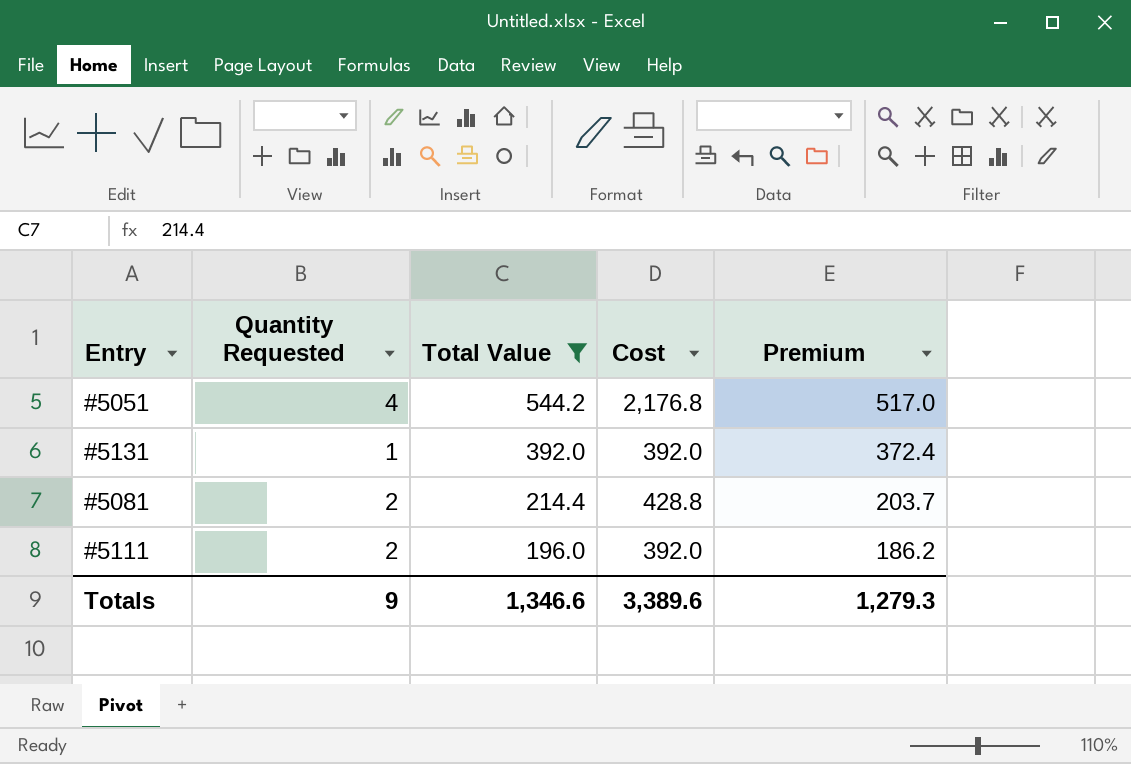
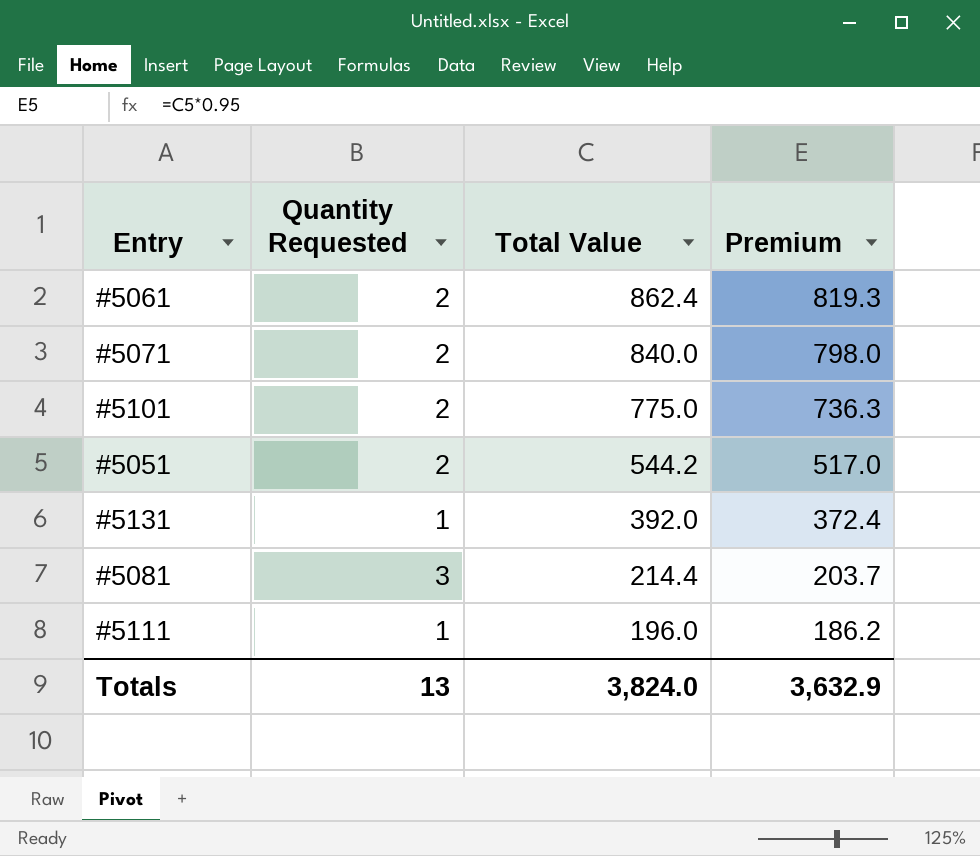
filter: Total Value <= 544.2 -> none
column Cost | formula: [Quantity Requested] * [Total Value] -> none
#5051 | Quantity Requested: 4 -> 2
#5081 | Quantity Requested: 2 -> 3
#5111 | Quantity Requested: 2 -> 1
Totals | Quantity Requested: 9 -> 13
Totals | Total Value: 1,346.6 -> 3,824.0
Totals | Premium: 1,279.3 -> 3,632.9

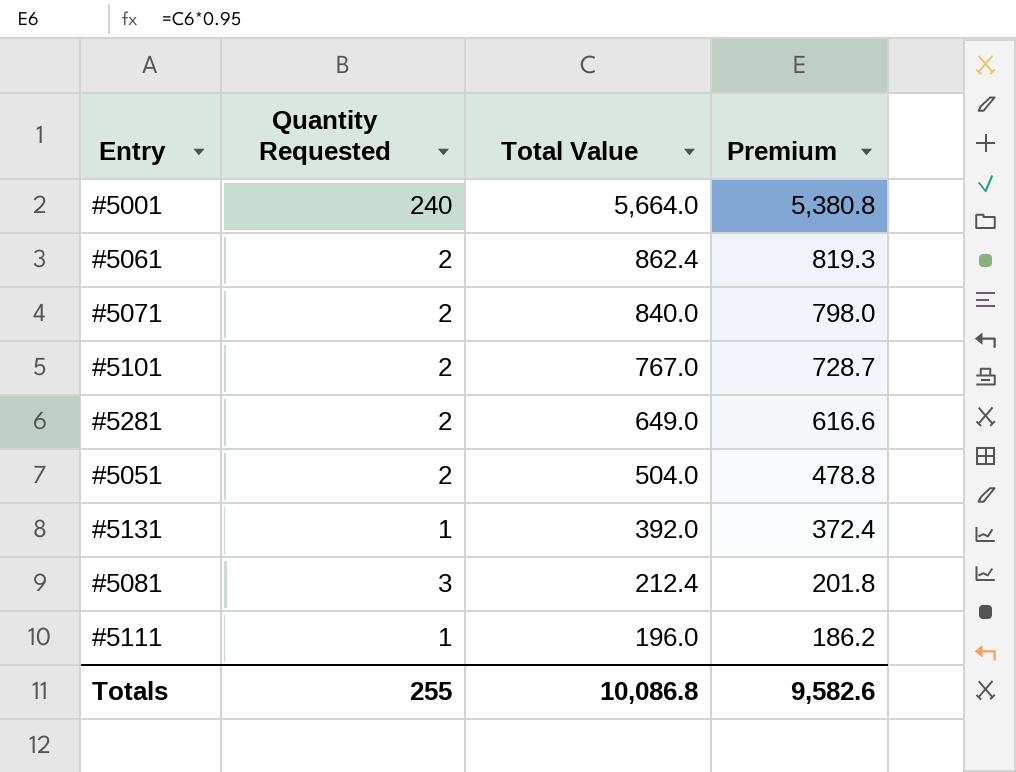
row #5001: none -> 240 | 5,664.0 | 5,380.8
#5101 | Total Value: 775.0 -> 767.0
#5101 | Premium: 736.3 -> 728.7
row #5281: none -> 2 | 649.0 | 616.6
#5051 | Total Value: 544.2 -> 504.0
#5051 | Premium: 517.0 -> 478.8
#5081 | Total Value: 214.4 -> 212.4
#5081 | Premium: 203.7 -> 201.8
Totals | Quantity Requested: 13 -> 255
Totals | Total Value: 3,824.0 -> 10,086.8
Totals | Premium: 3,632.9 -> 9,582.6

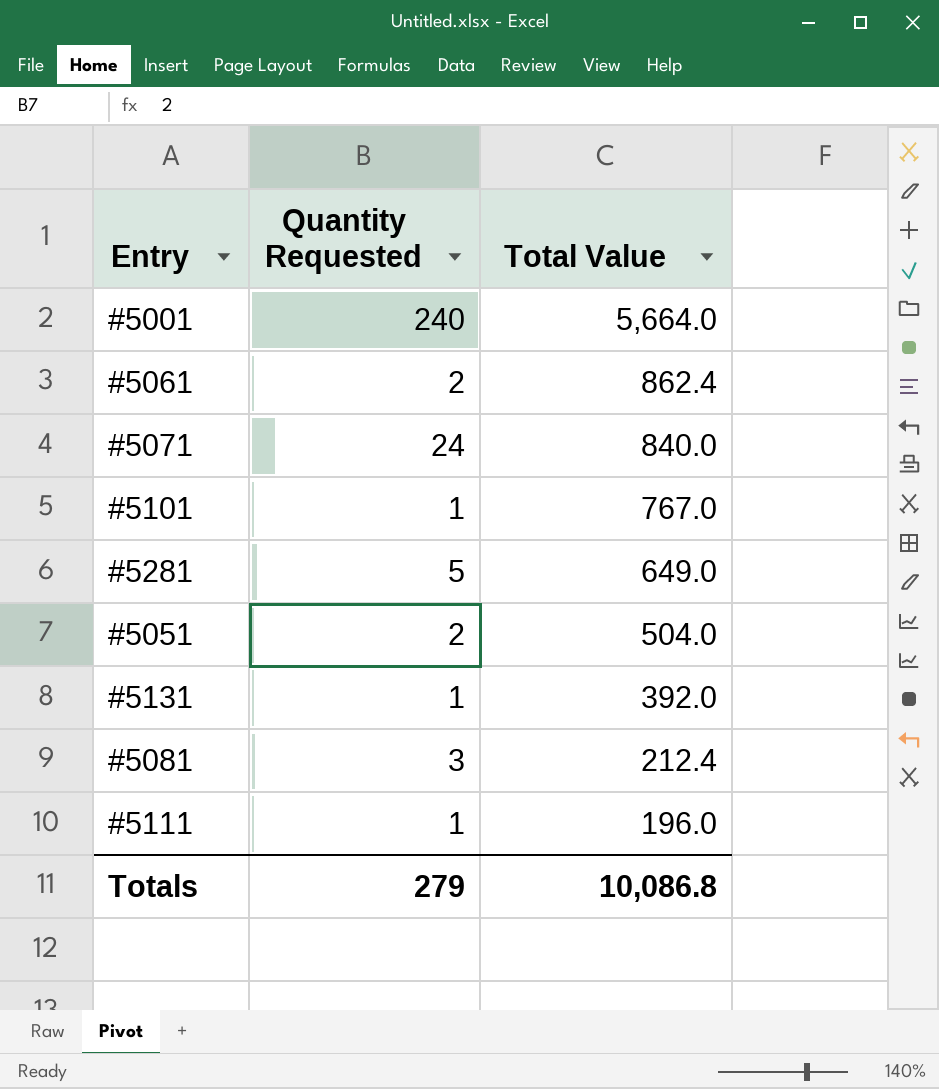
column Premium | formula: [Total Value] * 0.95 -> none
#5071 | Quantity Requested: 2 -> 24
#5101 | Quantity Requested: 2 -> 1
#5281 | Quantity Requested: 2 -> 5
Totals | Quantity Requested: 255 -> 279

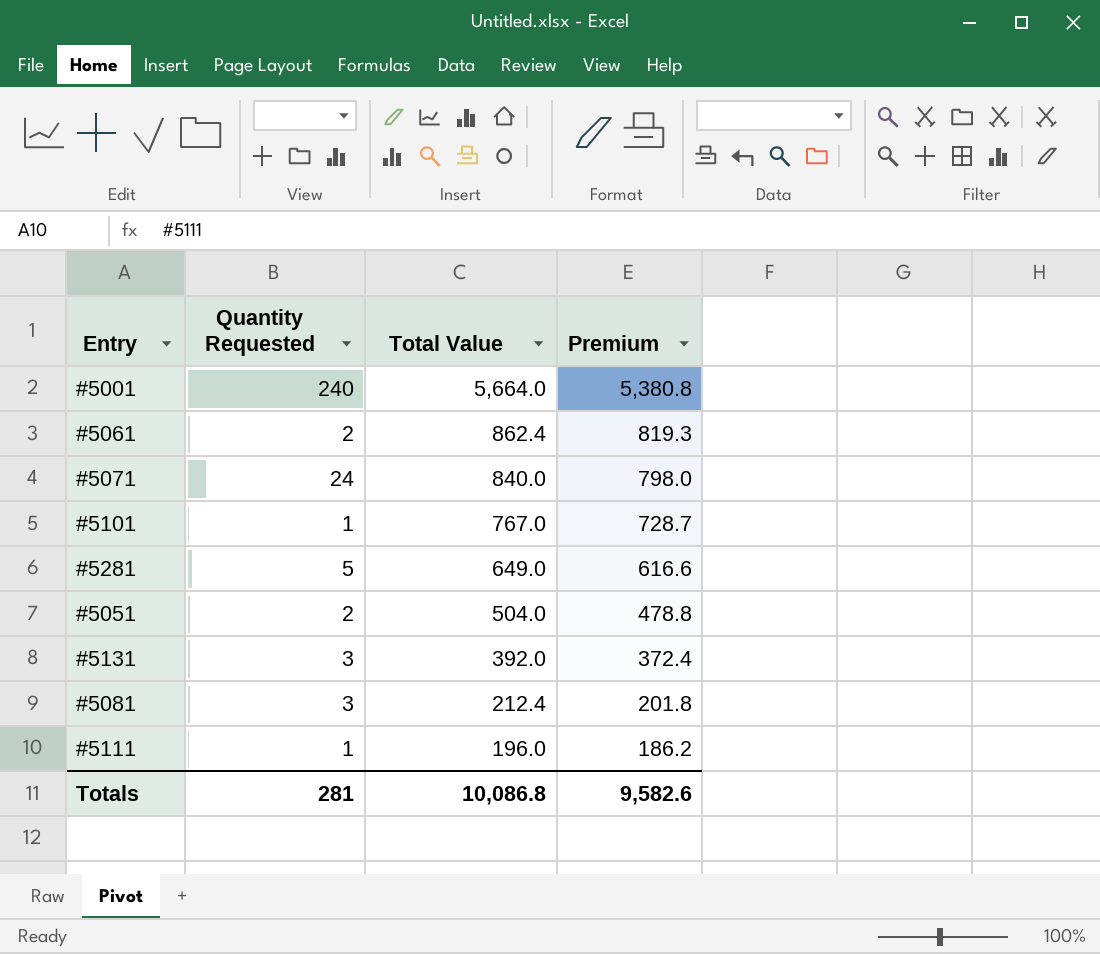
column Premium | formula: none -> [Total Value] * 0.95
#5131 | Quantity Requested: 1 -> 3
Totals | Quantity Requested: 279 -> 281

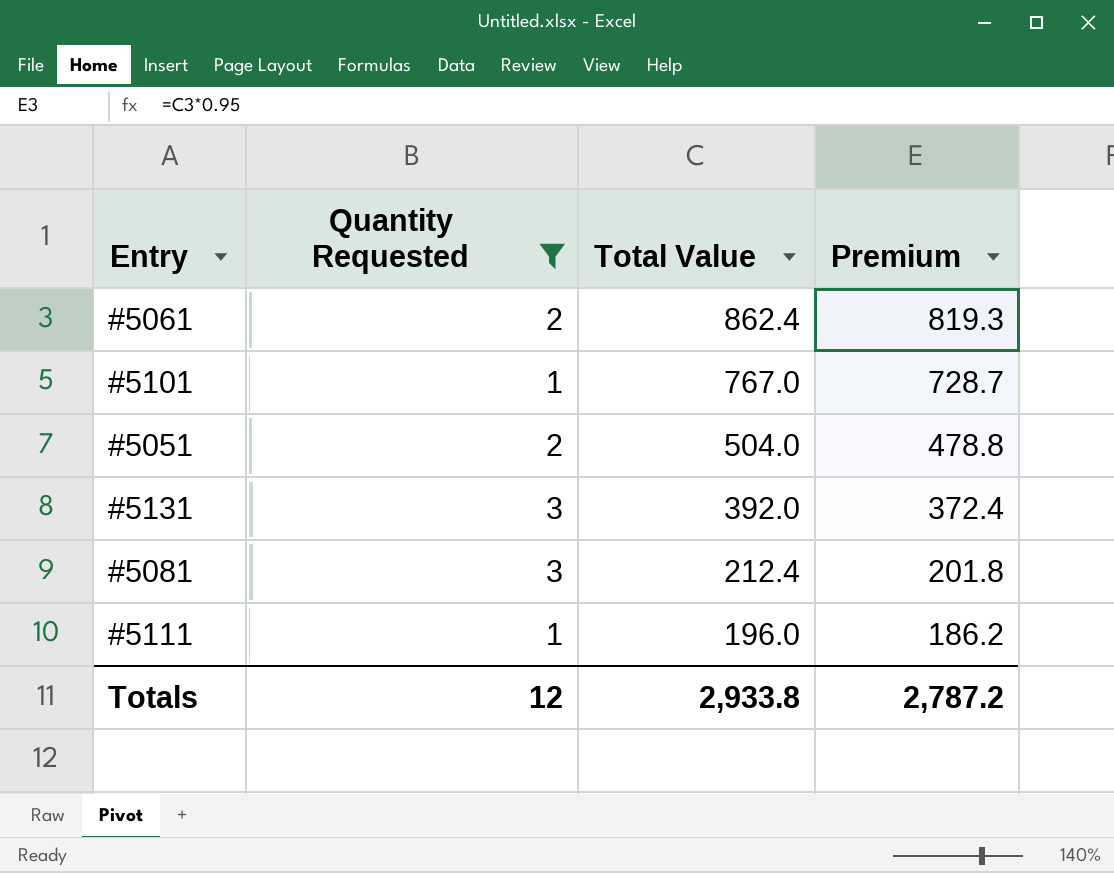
filter: none -> Quantity Requested <= 3
Totals | Quantity Requested: 281 -> 12
Totals | Total Value: 10,086.8 -> 2,933.8
Totals | Premium: 9,582.6 -> 2,787.2

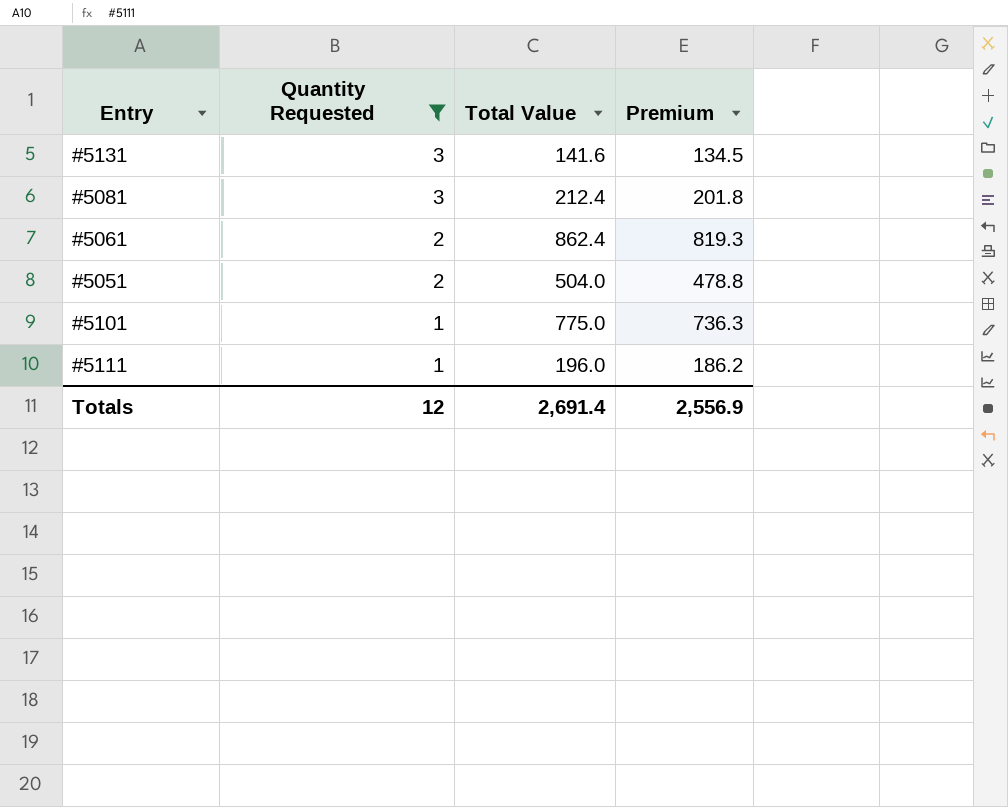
row order: Total Value descending -> Quantity Requested descending
#5131 | Total Value: 392.0 -> 141.6
#5131 | Premium: 372.4 -> 134.5
#5101 | Total Value: 767.0 -> 775.0
#5101 | Premium: 728.7 -> 736.3
Totals | Total Value: 2,933.8 -> 2,691.4
Totals | Premium: 2,787.2 -> 2,556.9

